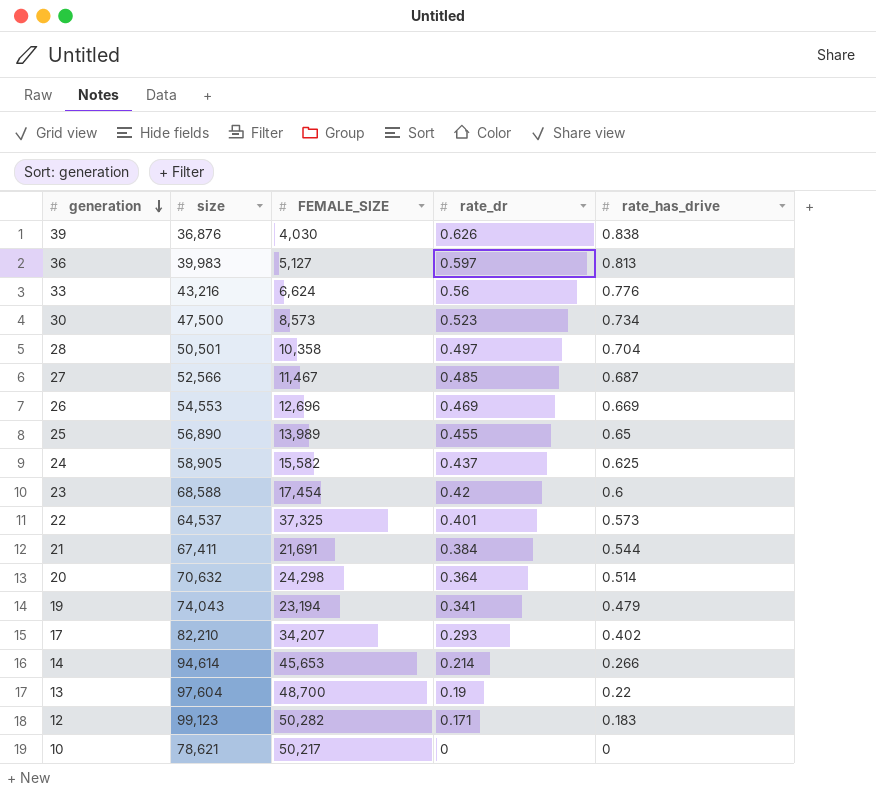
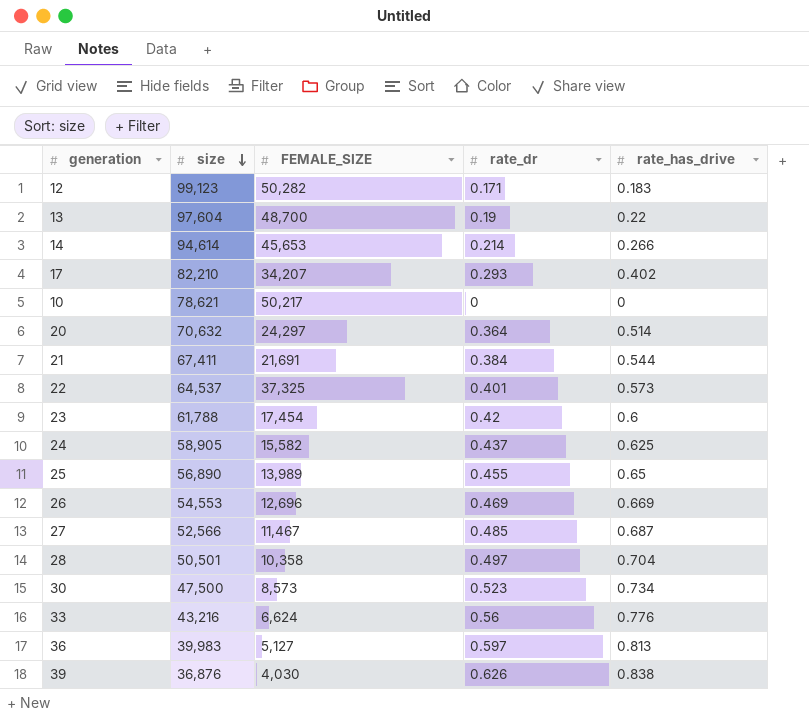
row order: generation descending -> size descending
row 19: 74,043 | 23,194 | 0.341 | 0.479 -> none
20 | FEMALE_SIZE: 24,298 -> 24,297
23 | size: 68,588 -> 61,788

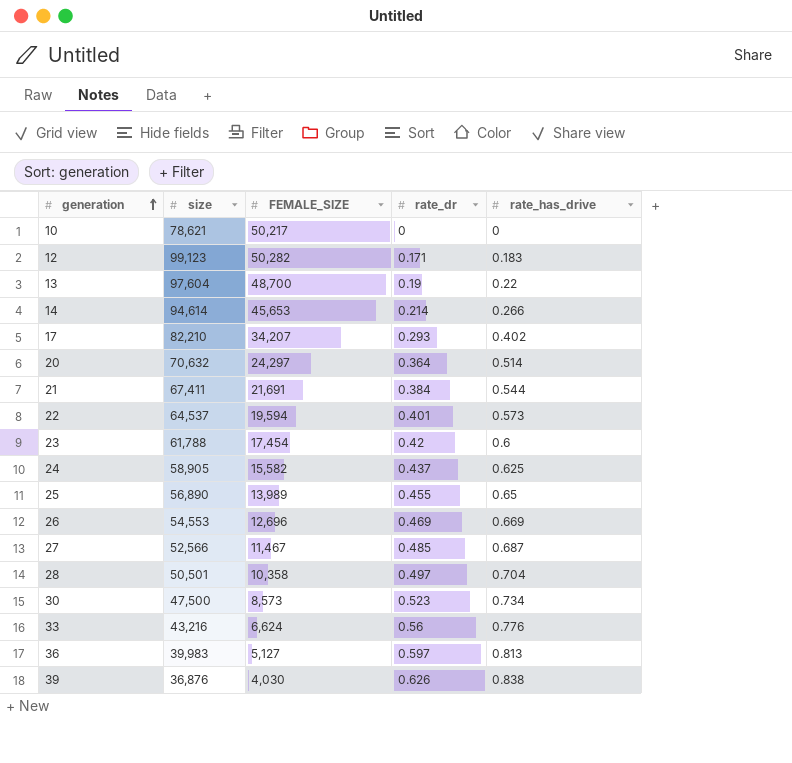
row order: size descending -> generation ascending
22 | FEMALE_SIZE: 37,325 -> 19,594

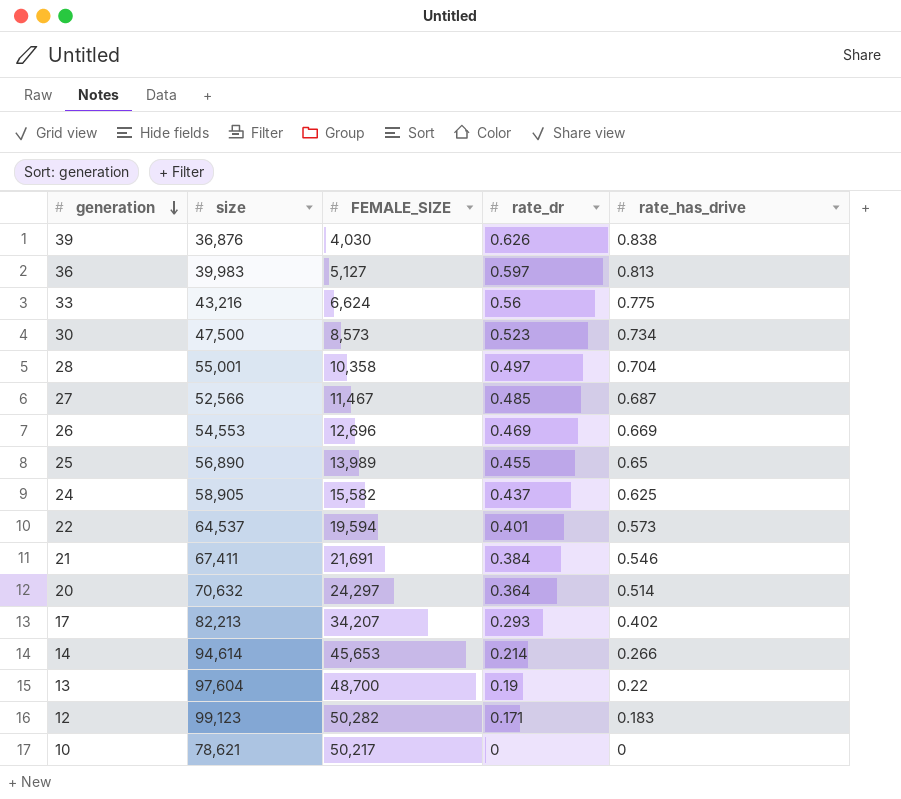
row order: generation ascending -> generation descending
row 23: 61,788 | 17,454 | 0.42 | 0.6 -> none
33 | rate_has_drive: 0.776 -> 0.775
28 | size: 50,501 -> 55,001
21 | rate_has_drive: 0.544 -> 0.546
17 | size: 82,210 -> 82,213

